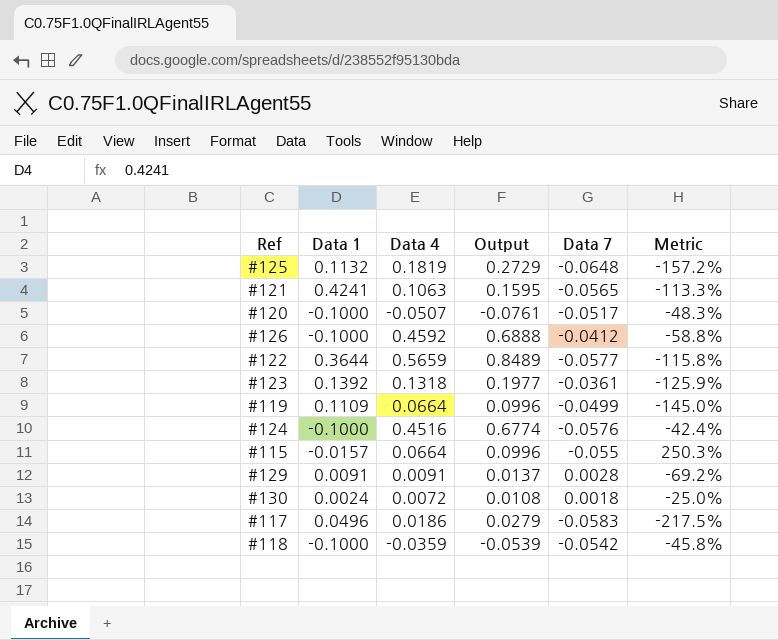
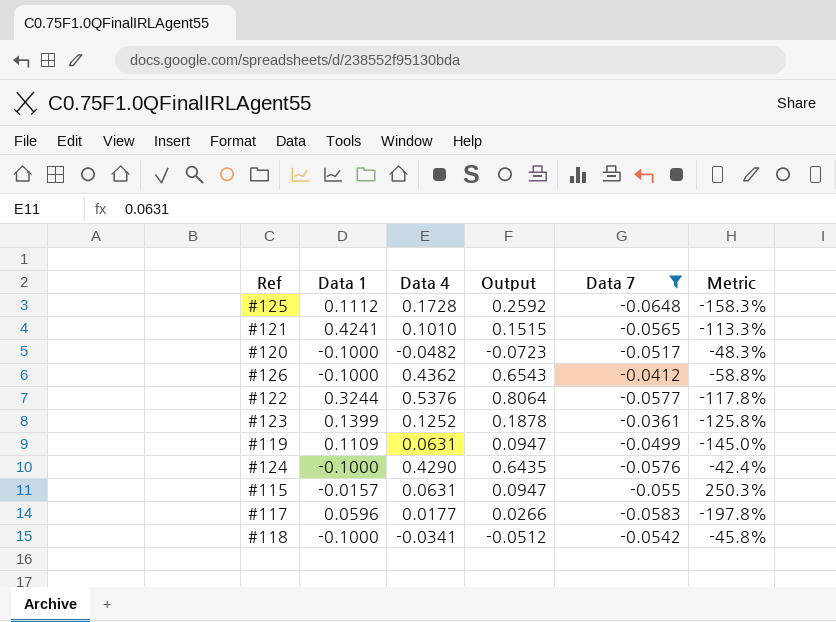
filter: none -> Data 7 <= -0.0361
#125 | Data 1: 0.1132 -> 0.1112
#125 | Data 4: 0.1819 -> 0.1728
#125 | Output: 0.2729 -> 0.2592
#125 | Metric: -157.2% -> -158.3%
#121 | Data 4: 0.1063 -> 0.1010
#121 | Output: 0.1595 -> 0.1515
#120 | Data 4: -0.0507 -> -0.0482
#120 | Output: -0.0761 -> -0.0723
#126 | Data 4: 0.4592 -> 0.4362
#126 | Output: 0.6888 -> 0.6543
#122 | Data 1: 0.3644 -> 0.3244
#122 | Data 4: 0.5659 -> 0.5376
#122 | Output: 0.8489 -> 0.8064
#122 | Metric: -115.8% -> -117.8%
#123 | Data 1: 0.1392 -> 0.1399
#123 | Data 4: 0.1318 -> 0.1252
#123 | Output: 0.1977 -> 0.1878
#123 | Metric: -125.9% -> -125.8%
#119 | Data 4: 0.0664 -> 0.0631
#119 | Output: 0.0996 -> 0.0947
#124 | Data 4: 0.4516 -> 0.4290
#124 | Output: 0.6774 -> 0.6435
#115 | Data 4: 0.0664 -> 0.0631
#115 | Output: 0.0996 -> 0.0947
#117 | Data 1: 0.0496 -> 0.0596
#117 | Data 4: 0.0186 -> 0.0177
#117 | Output: 0.0279 -> 0.0266
#117 | Metric: -217.5% -> -197.8%
#118 | Data 4: -0.0359 -> -0.0341
#118 | Output: -0.0539 -> -0.0512

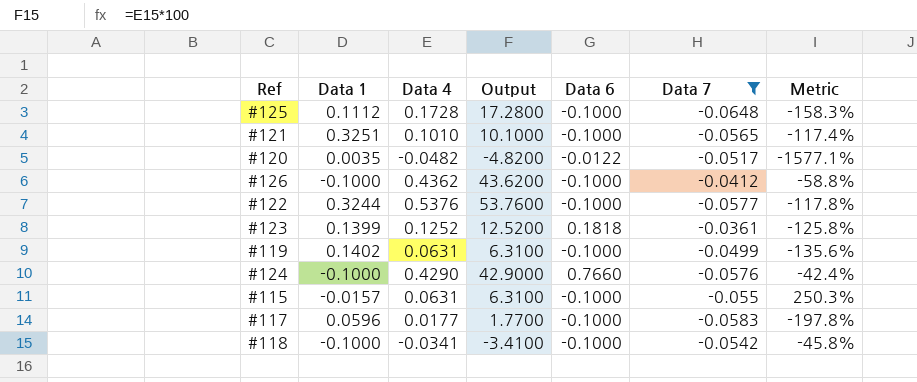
column Output | formula: [Data 4] * 1.5 -> [Data 4] * 100
column Data 6 | position: none -> 5
#121 | Data 1: 0.4241 -> 0.3251
#121 | Metric: -113.3% -> -117.4%
#120 | Data 1: -0.1000 -> 0.0035
#120 | Metric: -48.3% -> -1577.1%
#119 | Data 1: 0.1109 -> 0.1402
#119 | Metric: -145.0% -> -135.6%

